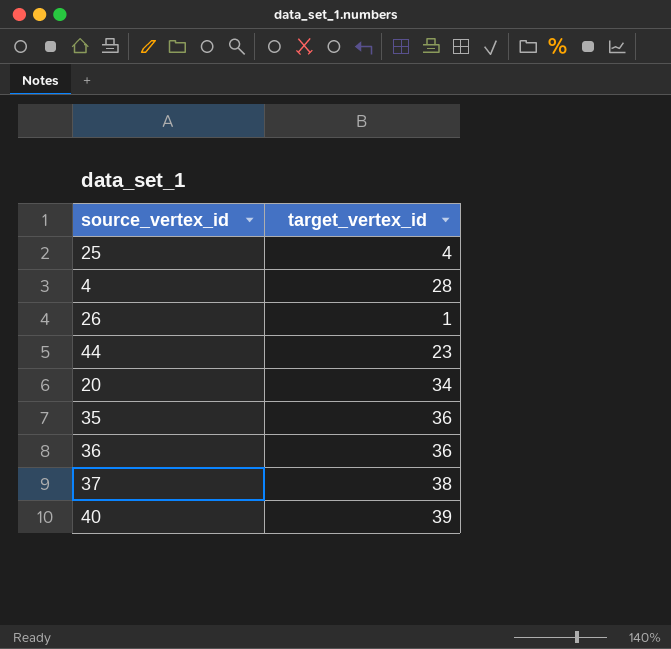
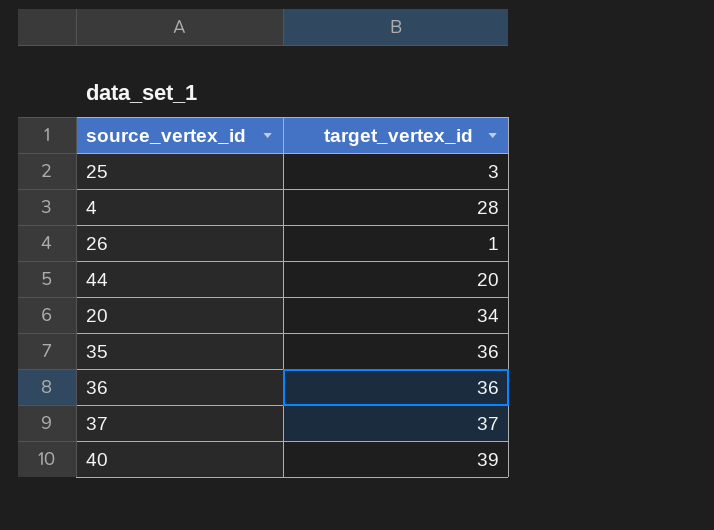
25 | target_vertex_id: 4 -> 3
44 | target_vertex_id: 23 -> 20
37 | target_vertex_id: 38 -> 37

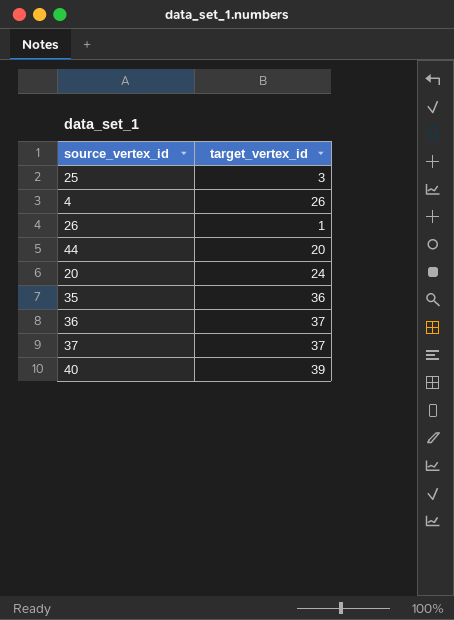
4 | target_vertex_id: 28 -> 26
20 | target_vertex_id: 34 -> 24
36 | target_vertex_id: 36 -> 37

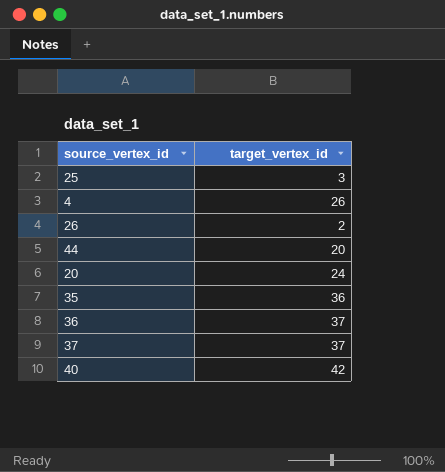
26 | target_vertex_id: 1 -> 2
40 | target_vertex_id: 39 -> 42

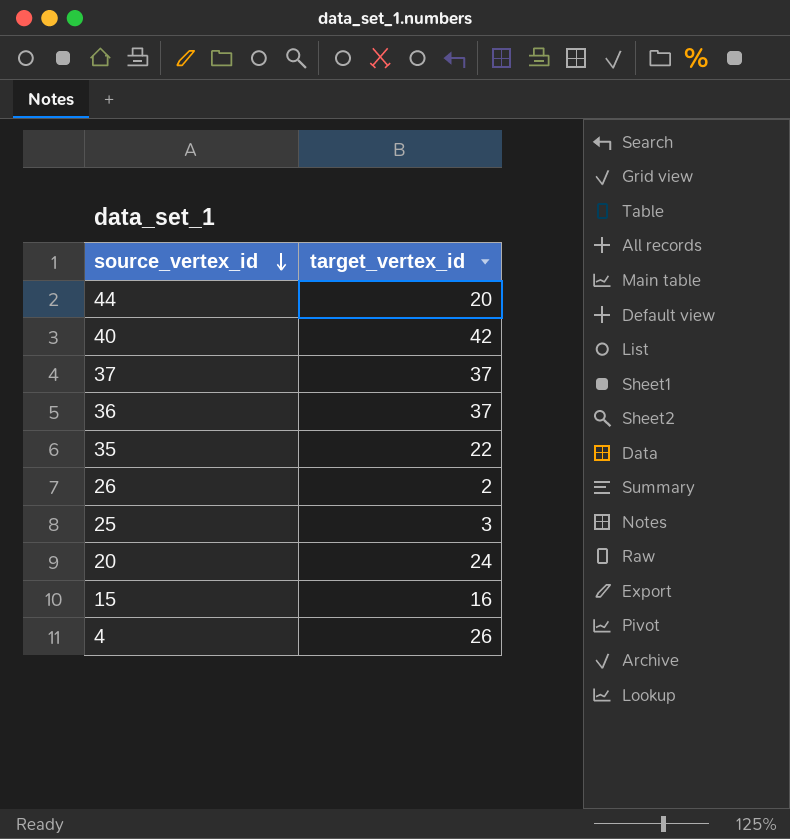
row order: none -> source_vertex_id descending
35 | target_vertex_id: 36 -> 22
row 15: none -> 16

